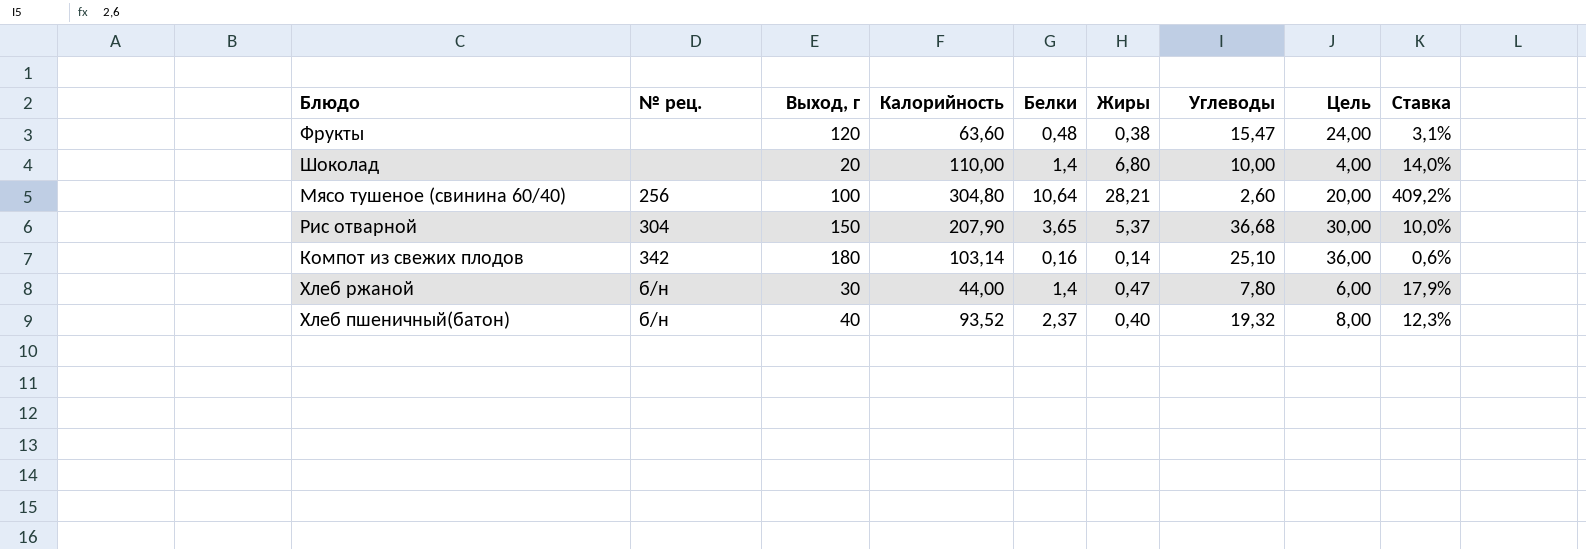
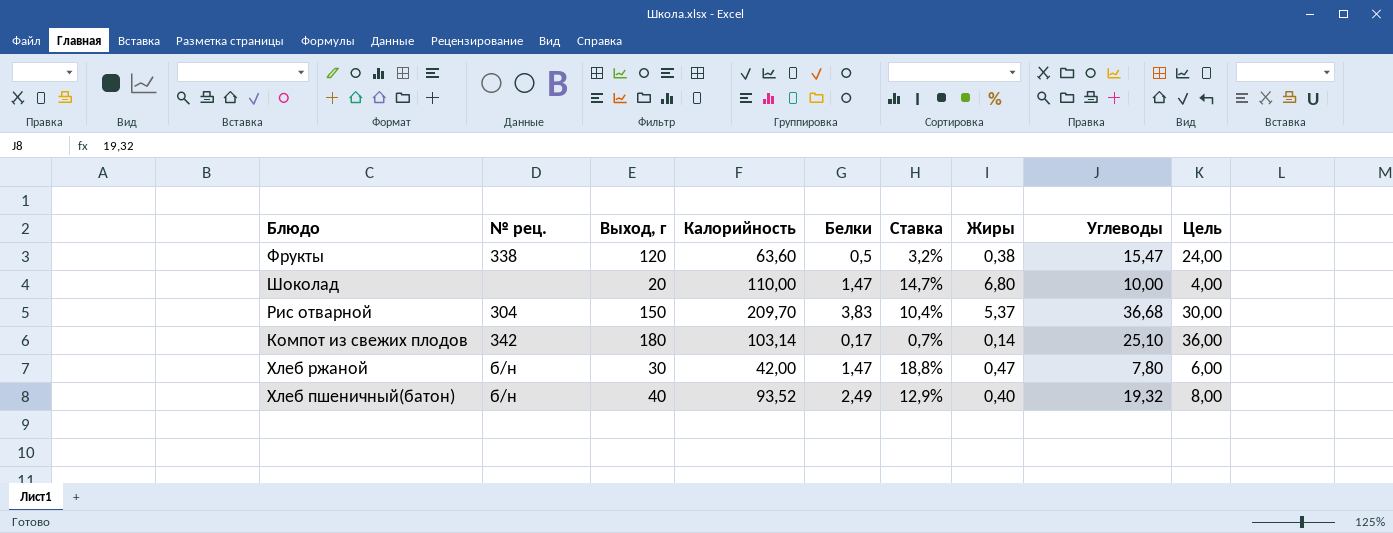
column Ставка | position: 9 -> 6
row Мясо тушеное (свинина 60/40): 256 | 100 | 304,80 | 10,64 | 28,21 | 2,60 | 20,00 | 409,2% -> none
Фрукты | № рец.: none -> 338
Фрукты | Белки: 0,48 -> 0,5
Фрукты | Ставка: 3,1% -> 3,2%
Шоколад | Белки: 1,4 -> 1,47
Шоколад | Ставка: 14,0% -> 14,7%
Рис отварной | Калорийность: 207,90 -> 209,70
Рис отварной | Белки: 3,65 -> 3,83
Рис отварной | Ставка: 10,0% -> 10,4%
Компот из свежих плодов | Белки: 0,16 -> 0,17
Компот из свежих плодов | Ставка: 0,6% -> 0,7%
Хлеб ржаной | Калорийность: 44,00 -> 42,00
Хлеб ржаной | Белки: 1,4 -> 1,47
Хлеб ржаной | Ставка: 17,9% -> 18,8%
Хлеб пшеничный(батон) | Белки: 2,37 -> 2,49
Хлеб пшеничный(батон) | Ставка: 12,3% -> 12,9%

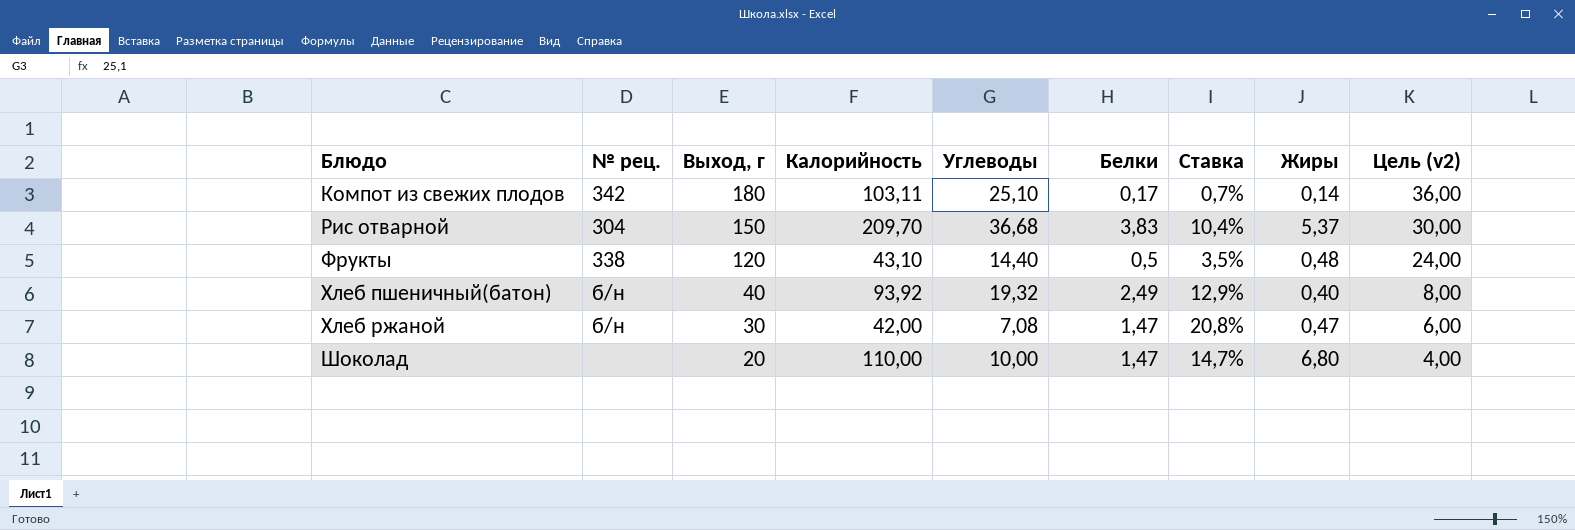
row order: none -> Блюдо ascending
column Углеводы | position: 8 -> 5
column name: Цель -> Цель (v2)
Компот из свежих плодов | Калорийность: 103,14 -> 103,11
Фрукты | Калорийность: 63,60 -> 43,10
Фрукты | Углеводы: 15,47 -> 14,40
Фрукты | Ставка: 3,2% -> 3,5%
Фрукты | Жиры: 0,38 -> 0,48
Хлеб пшеничный(батон) | Калорийность: 93,52 -> 93,92
Хлеб ржаной | Углеводы: 7,80 -> 7,08
Хлеб ржаной | Ставка: 18,8% -> 20,8%

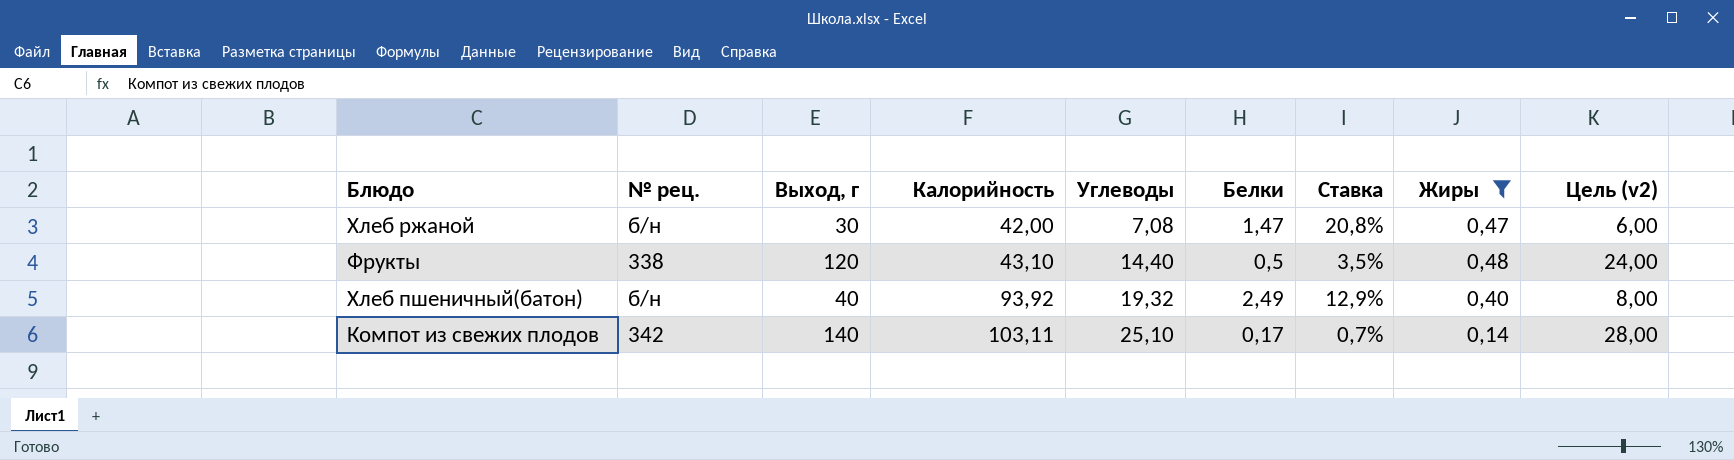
filter: none -> Жиры <= 0,48
row order: Блюдо ascending -> Калорийность ascending
Компот из свежих плодов | Выход, г: 180 -> 140
Компот из свежих плодов | Цель (v2): 36,00 -> 28,00

